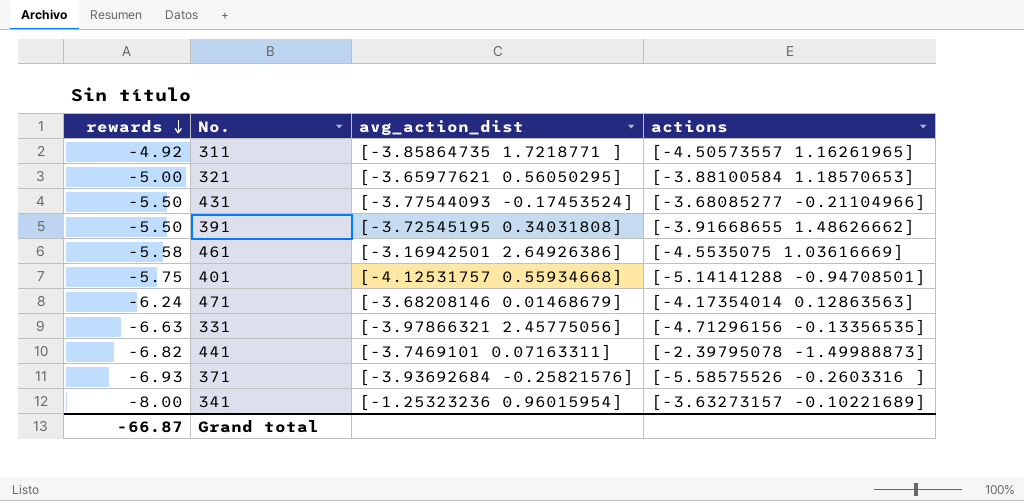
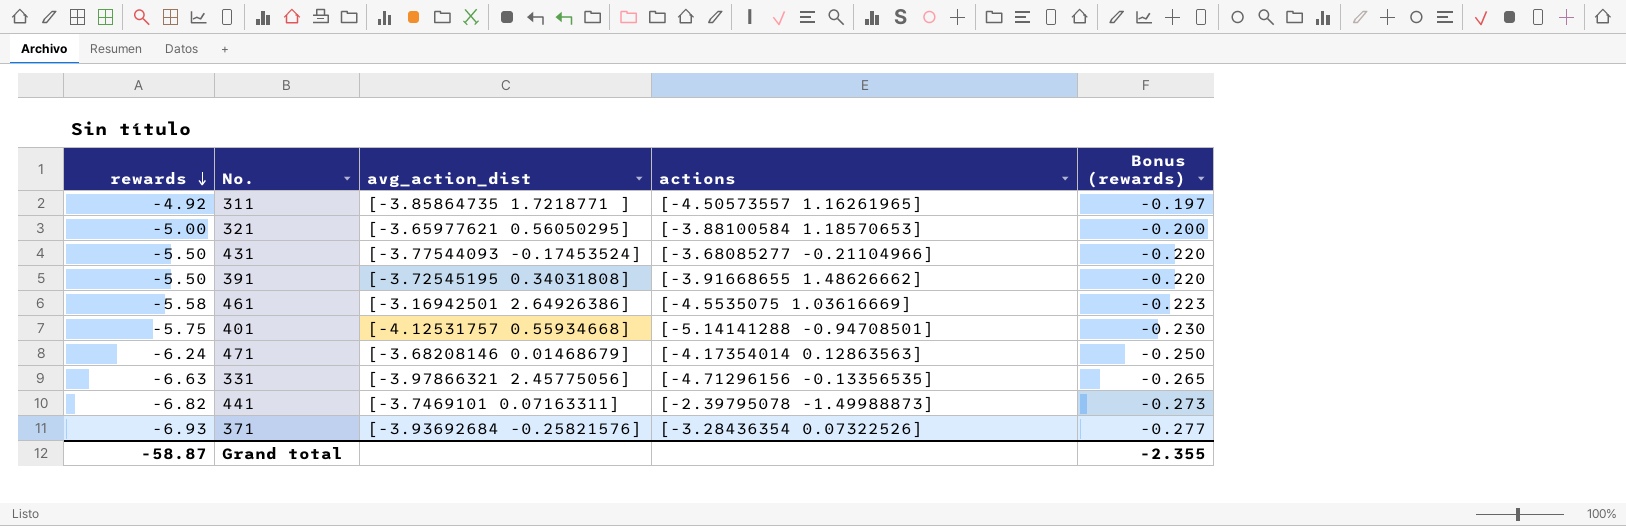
column Bonus (rewards) | formula: none -> [rewards] * 0.04
row 341: -8.00 | [-1.25323236 0.96015954] | [-3.63273157 -0.10221689] -> none
371 | actions: [-5.58575526 -0.2603316 ] -> [-3.28436354 0.07322526]
Grand total | rewards: -66.87 -> -58.87

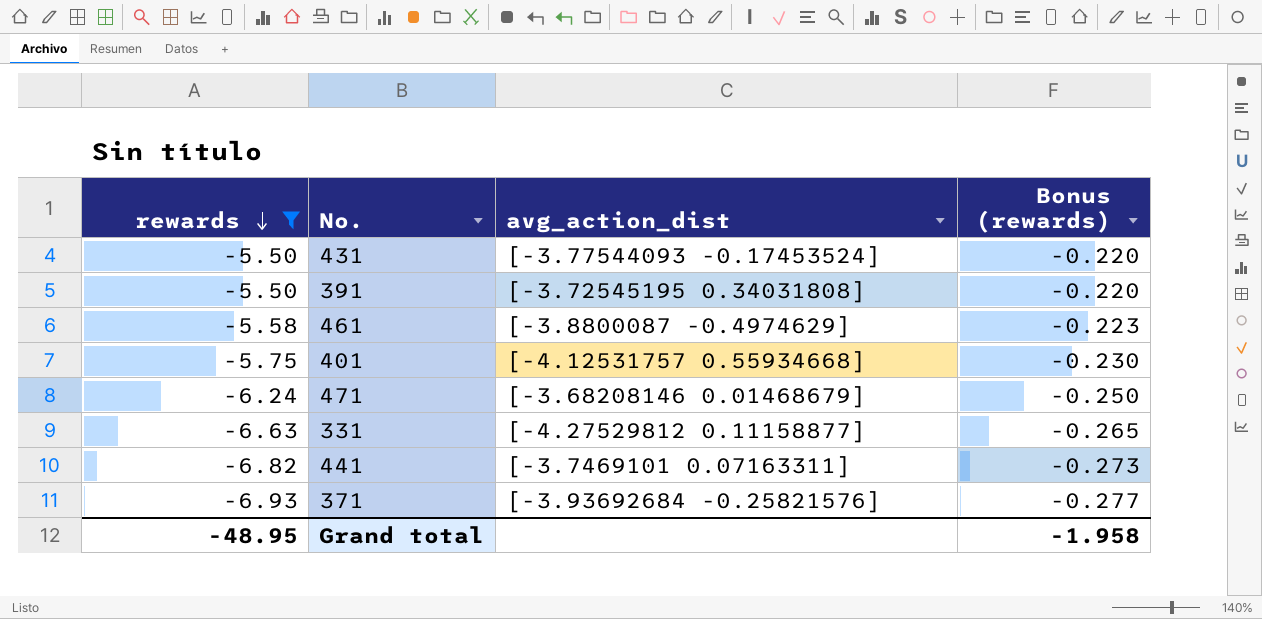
filter: none -> rewards <= -5.50
column actions | position: 4 -> none
461 | avg_action_dist: [-3.16942501 2.64926386] -> [-3.8800087 -0.4974629]
331 | avg_action_dist: [-3.97866321 2.45775056] -> [-4.27529812 0.11158877]
Grand total | rewards: -58.87 -> -48.95
Grand total | Bonus (rewards): -2.355 -> -1.958

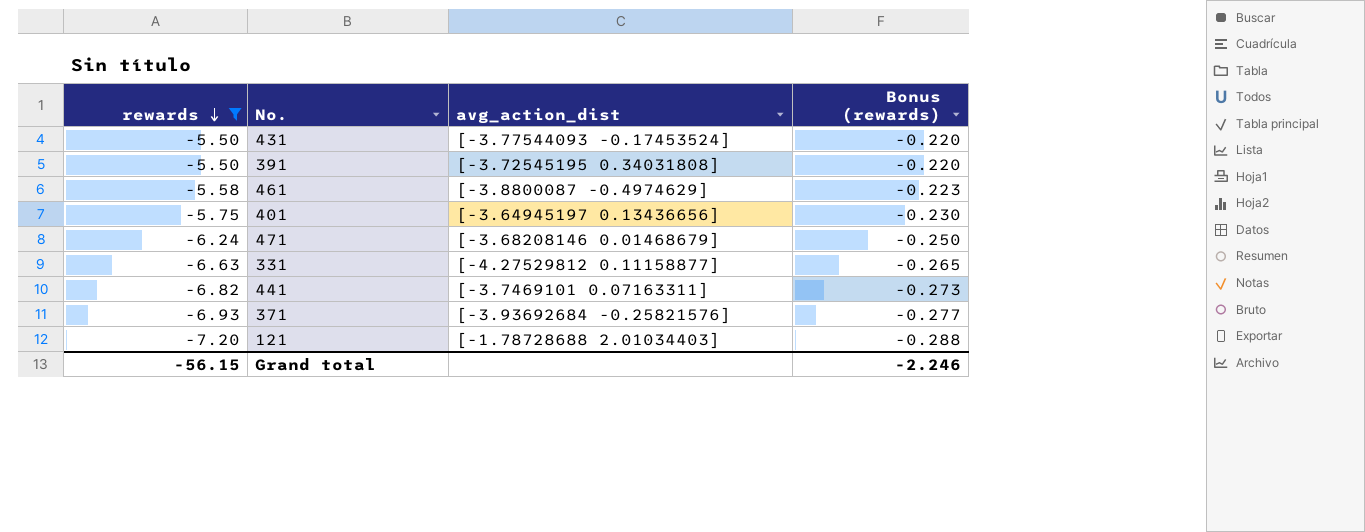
401 | avg_action_dist: [-4.12531757 0.55934668] -> [-3.64945197 0.13436656]
row 121: none -> -7.20 | [-1.78728688 2.01034403] | -0.288
Grand total | rewards: -48.95 -> -56.15
Grand total | Bonus (rewards): -1.958 -> -2.246

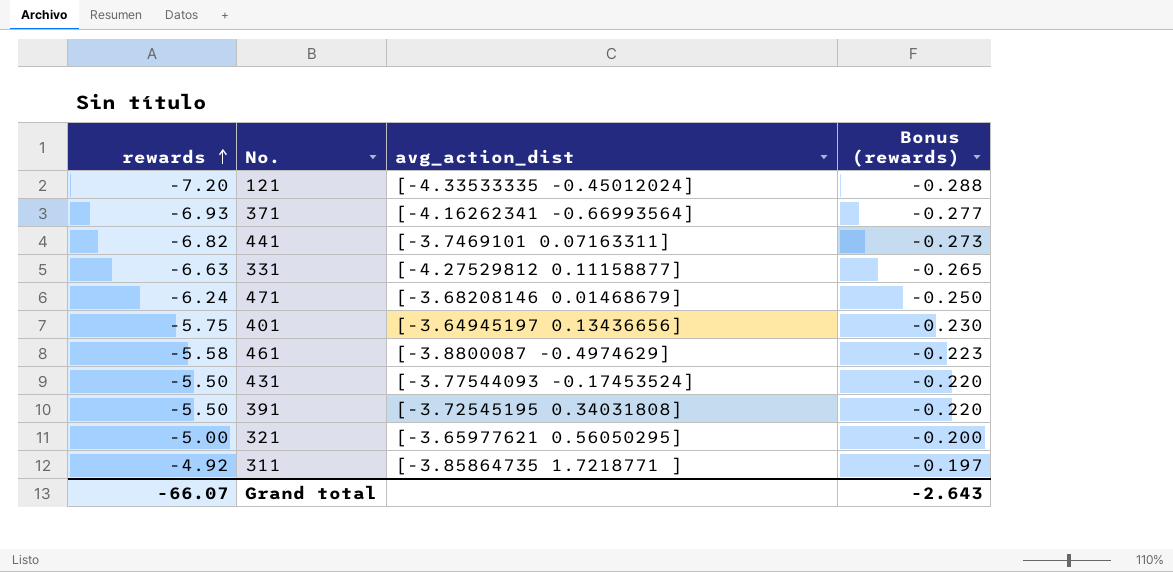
filter: rewards <= -5.50 -> none
row order: rewards descending -> rewards ascending
121 | avg_action_dist: [-1.78728688 2.01034403] -> [-4.33533335 -0.45012024]
371 | avg_action_dist: [-3.93692684 -0.25821576] -> [-4.16262341 -0.66993564]
Grand total | rewards: -56.15 -> -66.07
Grand total | Bonus (rewards): -2.246 -> -2.643

